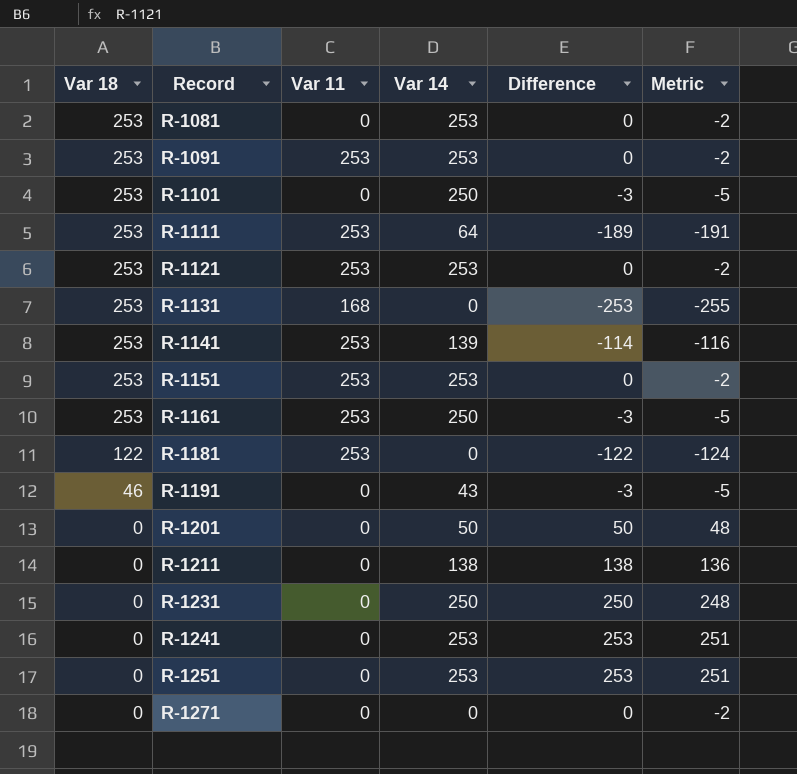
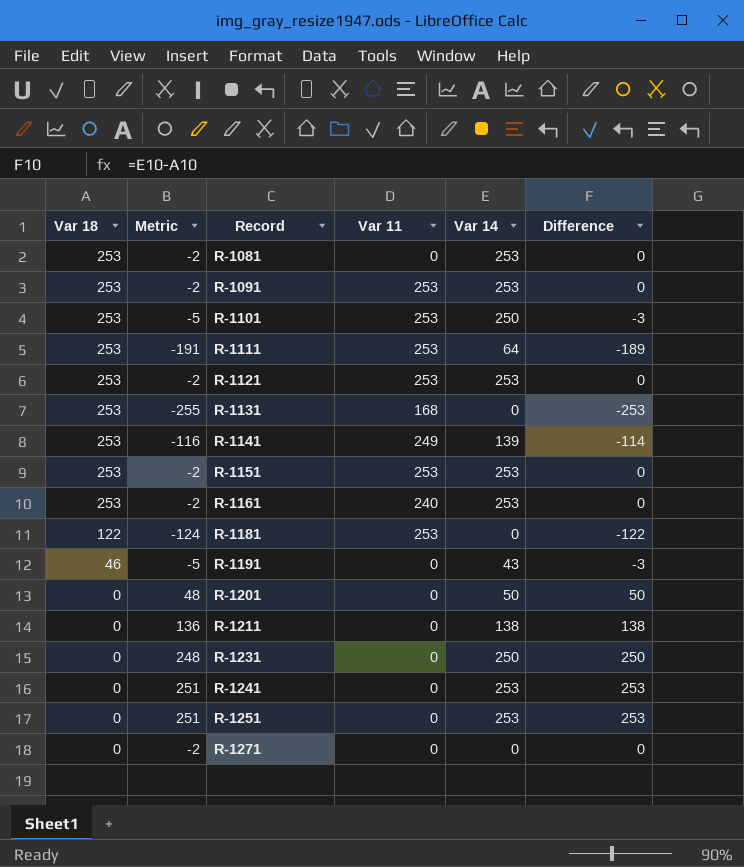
column Metric | position: 6 -> 2
R-1101 | Var 11: 0 -> 253
R-1141 | Var 11: 253 -> 249
R-1161 | Metric: -5 -> -2
R-1161 | Var 11: 253 -> 240
R-1161 | Var 14: 250 -> 253
R-1161 | Difference: -3 -> 0

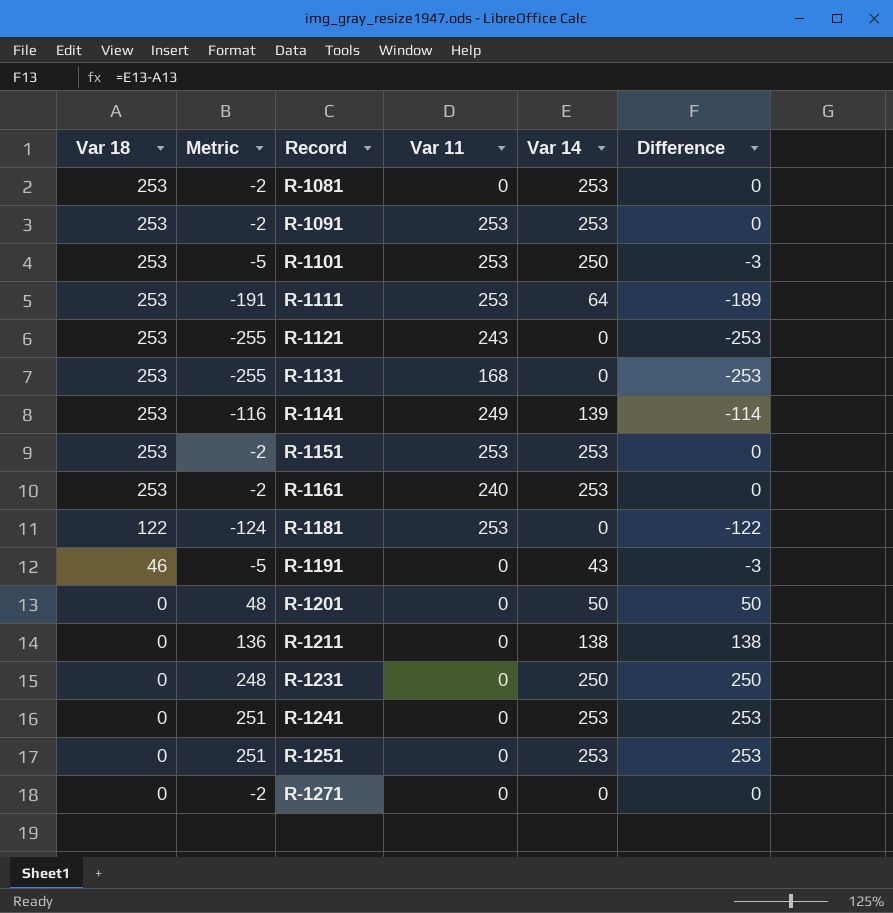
R-1121 | Metric: -2 -> -255
R-1121 | Var 11: 253 -> 243
R-1121 | Var 14: 253 -> 0
R-1121 | Difference: 0 -> -253

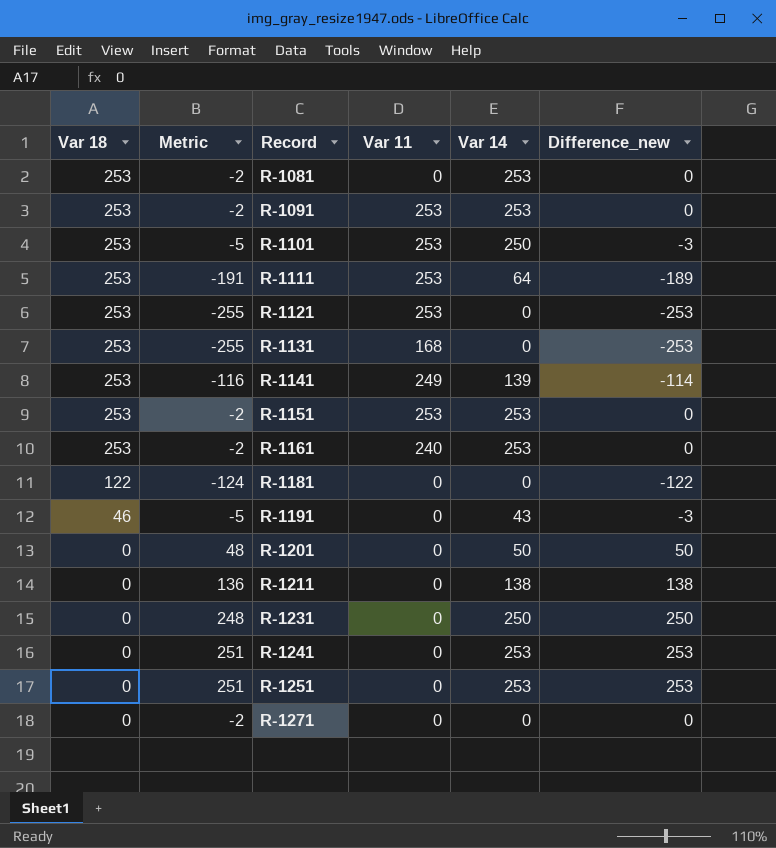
column name: Difference -> Difference_new
R-1121 | Var 11: 243 -> 253
R-1181 | Var 11: 253 -> 0

